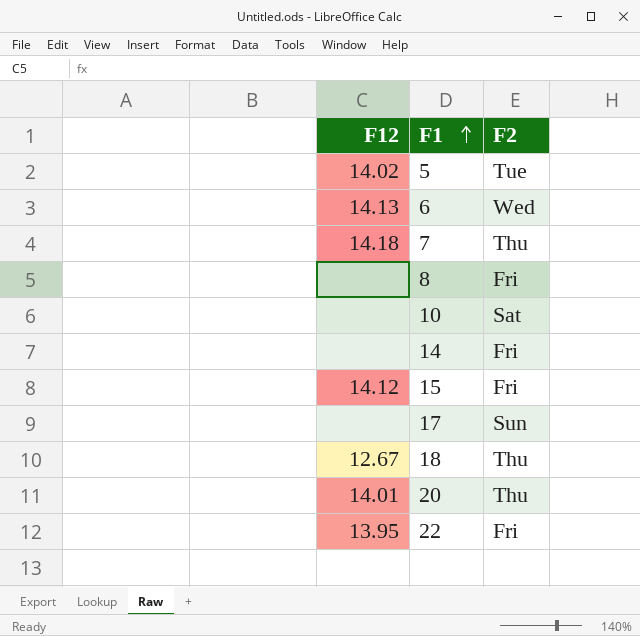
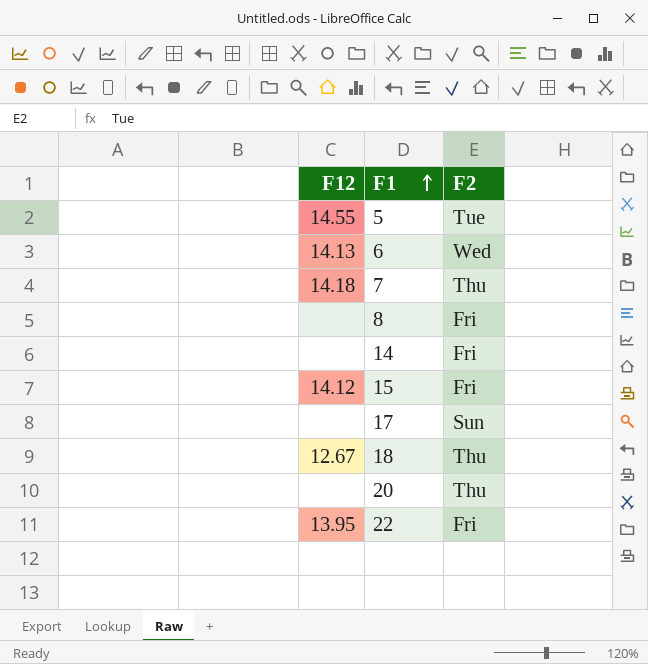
row 10: none | Sat -> none
5 | F12: 14.02 -> 14.55
20 | F12: 14.01 -> none

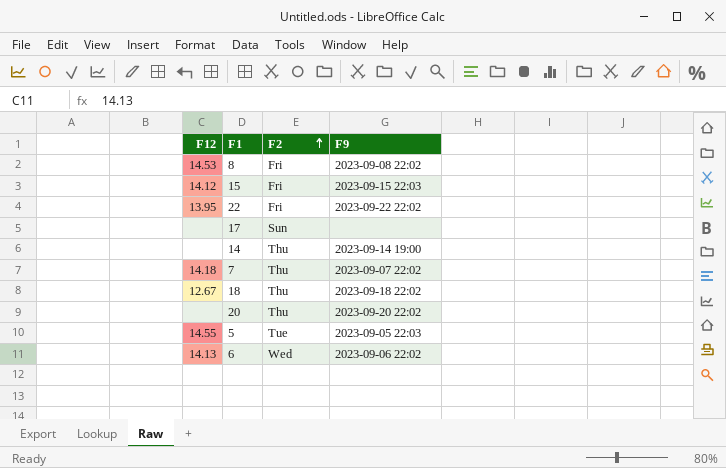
row order: F1 ascending -> F2 ascending
column F9 | position: none -> 4
8 | F12: none -> 14.53
14 | F2: Fri -> Thu

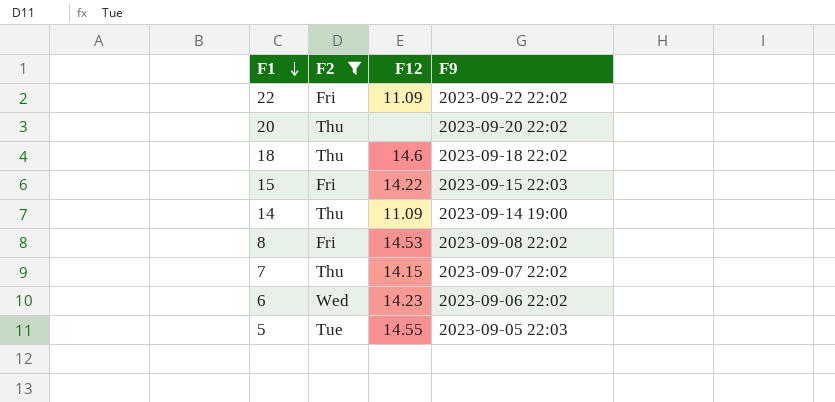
filter: none -> F2 != Sun
row order: F2 ascending -> F1 descending
column F12 | position: 1 -> 3
22 | F12: 13.95 -> 11.09
18 | F12: 12.67 -> 14.6
15 | F12: 14.12 -> 14.22
14 | F12: none -> 11.09
7 | F12: 14.18 -> 14.15
6 | F12: 14.13 -> 14.23

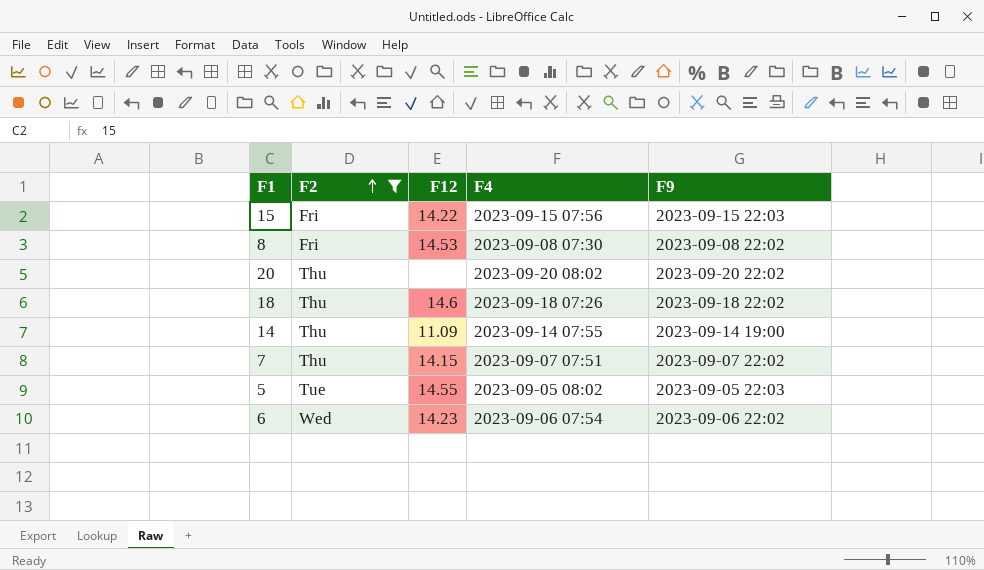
row order: F1 descending -> F2 ascending
column F4 | position: none -> 4
row 22: Fri | 11.09 | 2023-09-22 22:02 -> none

